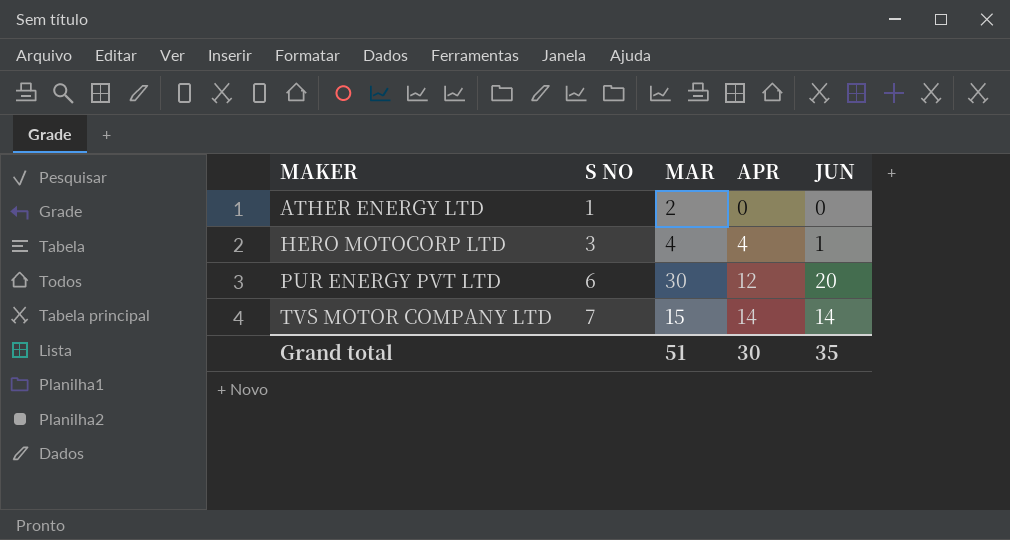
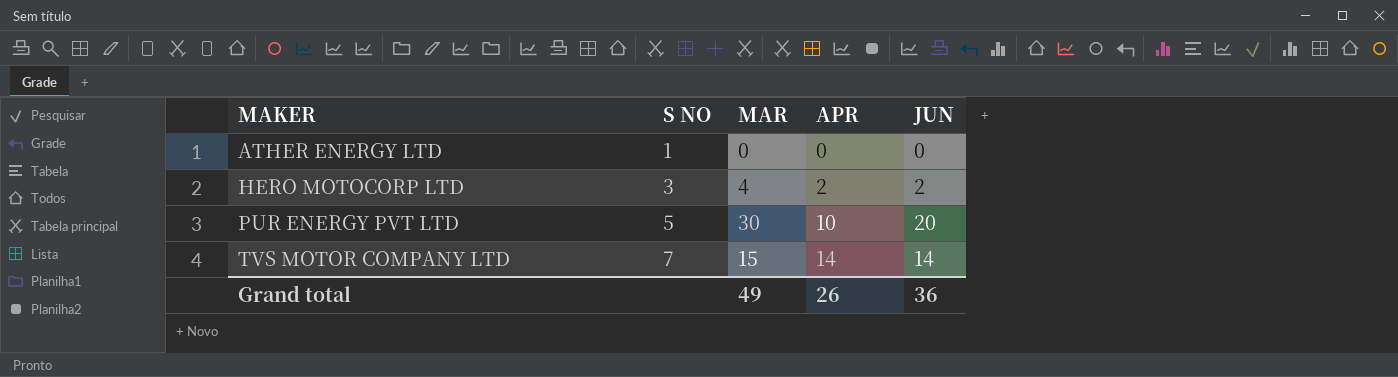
ATHER ENERGY LTD | MAR: 2 -> 0
HERO MOTOCORP LTD | APR: 4 -> 2
HERO MOTOCORP LTD | JUN: 1 -> 2
PUR ENERGY PVT LTD | S NO: 6 -> 5
PUR ENERGY PVT LTD | APR: 12 -> 10
Grand total | MAR: 51 -> 49
Grand total | APR: 30 -> 26
Grand total | JUN: 35 -> 36

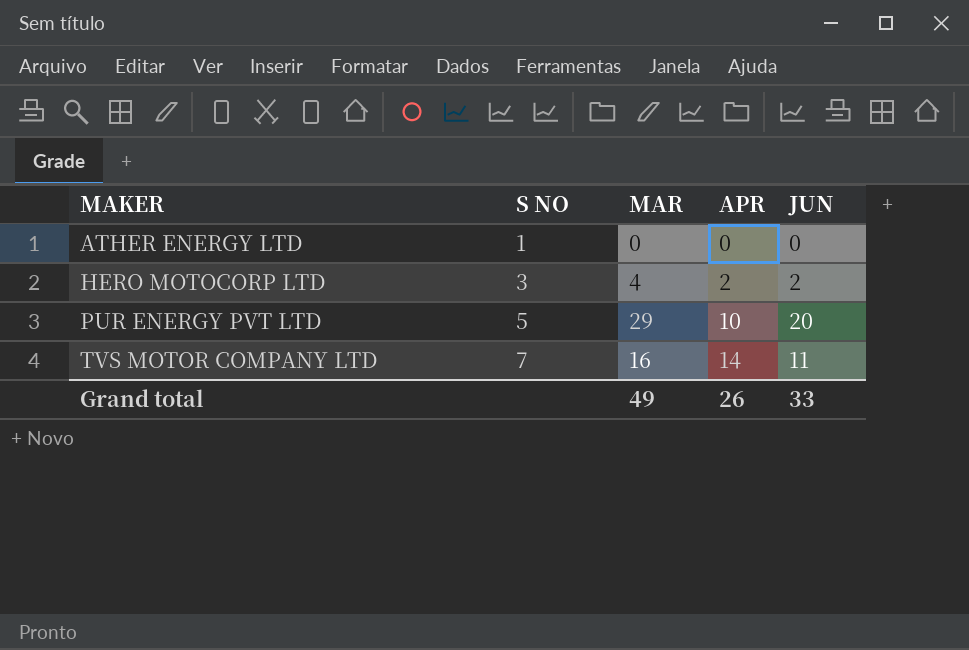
PUR ENERGY PVT LTD | MAR: 30 -> 29
TVS MOTOR COMPANY LTD | MAR: 15 -> 16
TVS MOTOR COMPANY LTD | JUN: 14 -> 11
Grand total | JUN: 36 -> 33

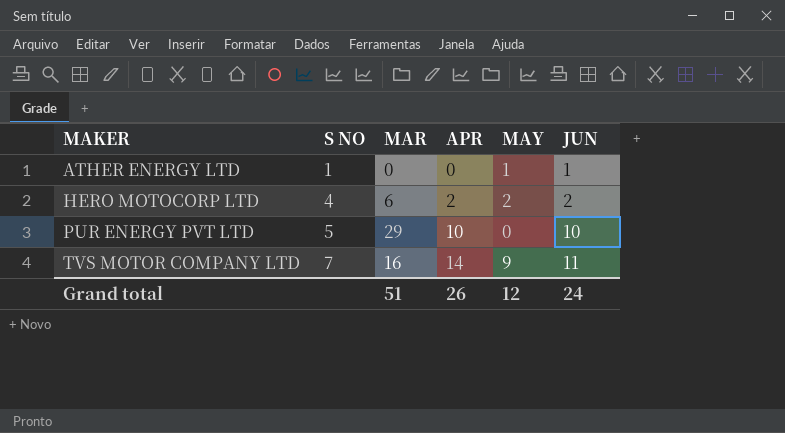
column MAY | position: none -> 5
ATHER ENERGY LTD | JUN: 0 -> 1
HERO MOTOCORP LTD | S NO: 3 -> 4
HERO MOTOCORP LTD | MAR: 4 -> 6
PUR ENERGY PVT LTD | JUN: 20 -> 10
Grand total | MAR: 49 -> 51
Grand total | JUN: 33 -> 24

